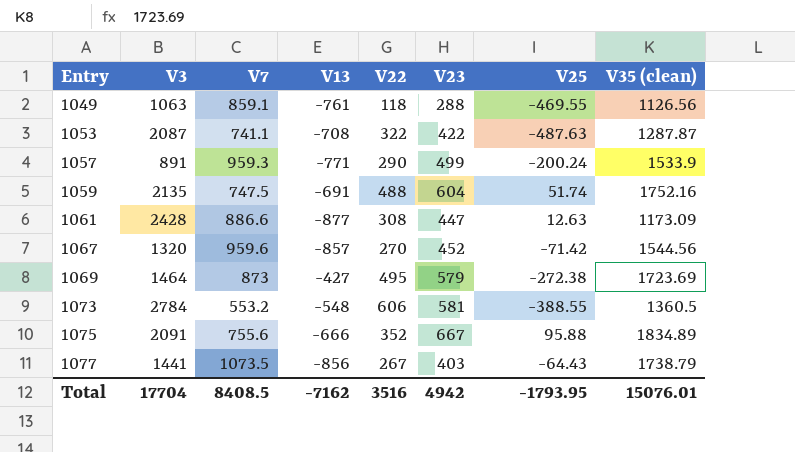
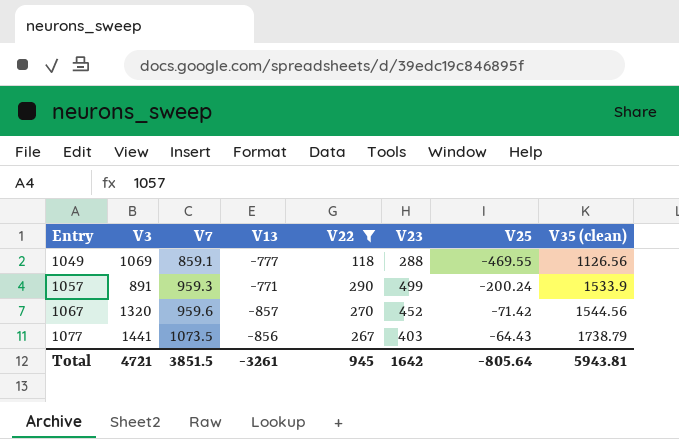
filter: none -> V22 <= 290
1049 | V3: 1063 -> 1069
1049 | V13: -761 -> -777
Total | V3: 17704 -> 4721
Total | V7: 8408.5 -> 3851.5
Total | V13: -7162 -> -3261
Total | V22: 3516 -> 945
Total | V23: 4942 -> 1642
Total | V25: -1793.95 -> -805.64
Total | V35 (clean): 15076.01 -> 5943.81

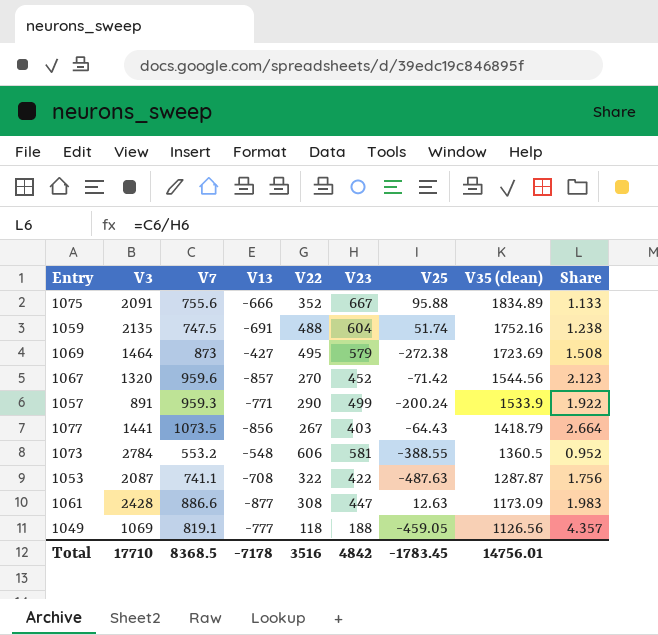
filter: V22 <= 290 -> none
row order: Entry ascending -> V35 (clean) descending
column Share | formula: none -> [V7] / [V23]
1077 | V35 (clean): 1738.79 -> 1418.79
1049 | V7: 859.1 -> 819.1
1049 | V23: 288 -> 188
1049 | V25: -469.55 -> -459.05
Total | V3: 4721 -> 17710
Total | V7: 3851.5 -> 8368.5
Total | V13: -3261 -> -7178
Total | V22: 945 -> 3516
Total | V23: 1642 -> 4842
Total | V25: -805.64 -> -1783.45
Total | V35 (clean): 5943.81 -> 14756.01

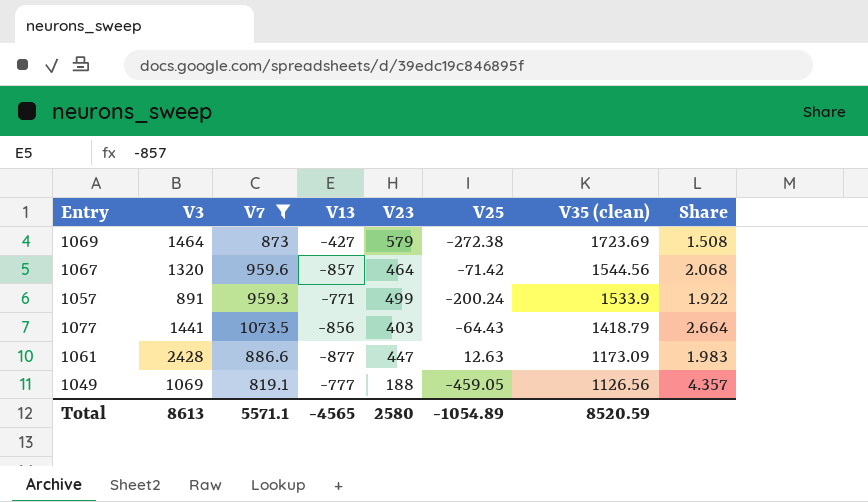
filter: none -> V7 >= 819.1
column V22 | position: 5 -> none
1067 | V23: 452 -> 464
1067 | Share: 2.123 -> 2.068
Total | V3: 17710 -> 8613
Total | V7: 8368.5 -> 5571.1
Total | V13: -7178 -> -4565
Total | V23: 4842 -> 2580
Total | V25: -1783.45 -> -1054.89
Total | V35 (clean): 14756.01 -> 8520.59

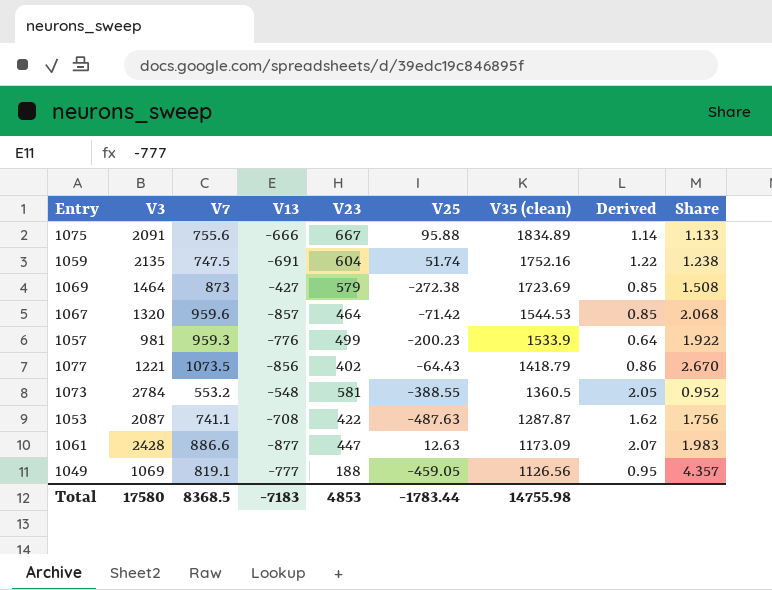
filter: V7 >= 819.1 -> none
column Derived | formula: none -> [V3] / [V35 (clean)]
1067 | V35 (clean): 1544.56 -> 1544.53
1057 | V3: 891 -> 981
1057 | V13: -771 -> -776
1057 | V25: -200.24 -> -200.23
1077 | V3: 1441 -> 1221
1077 | V23: 403 -> 402
1077 | Share: 2.664 -> 2.670
Total | V3: 8613 -> 17580
Total | V7: 5571.1 -> 8368.5
Total | V13: -4565 -> -7183
Total | V23: 2580 -> 4853
Total | V25: -1054.89 -> -1783.44
Total | V35 (clean): 8520.59 -> 14755.98

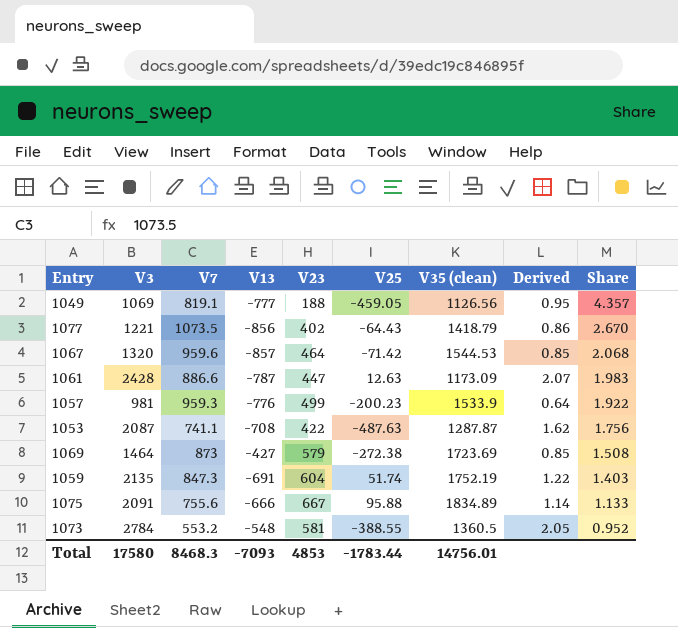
row order: V35 (clean) descending -> Share descending
1061 | V13: -877 -> -787
1059 | V7: 747.5 -> 847.3
1059 | V35 (clean): 1752.16 -> 1752.19
1059 | Share: 1.238 -> 1.403
Total | V7: 8368.5 -> 8468.3
Total | V13: -7183 -> -7093
Total | V35 (clean): 14755.98 -> 14756.01

